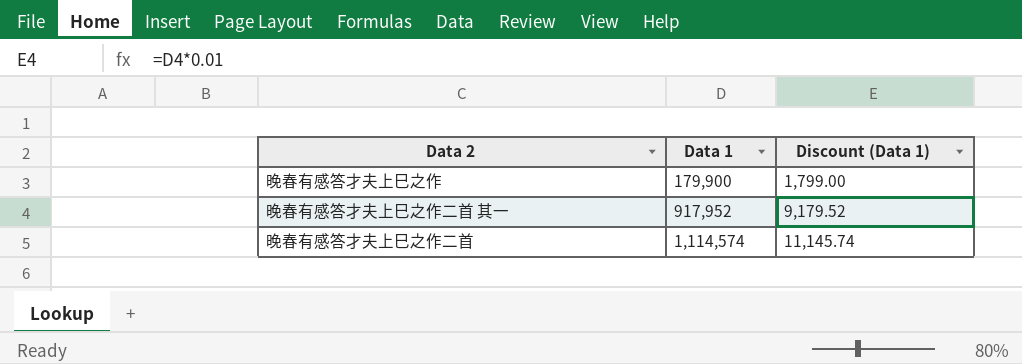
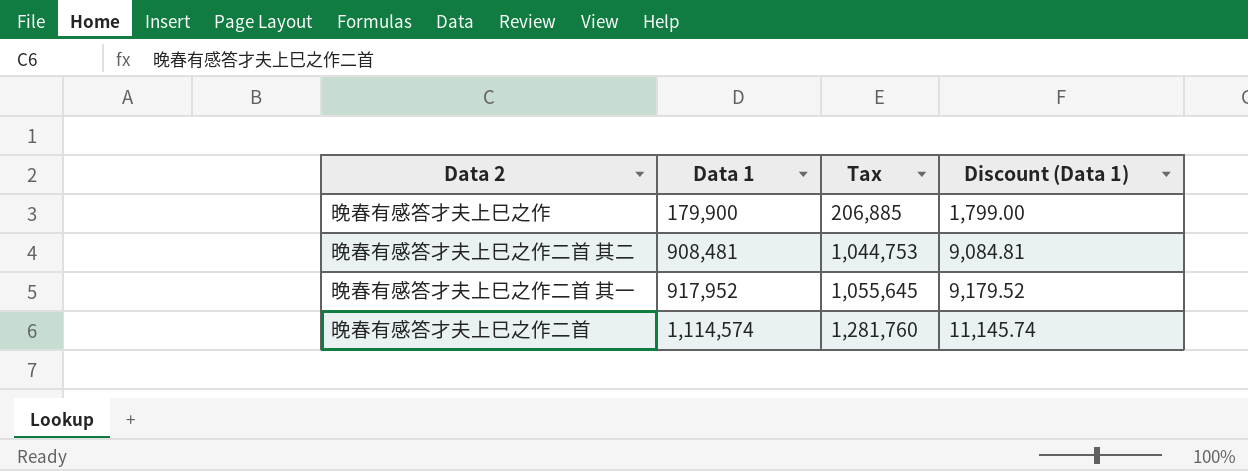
column Tax | formula: none -> [Data 1] * 1.15
row 晚春有感答才夫上巳之作二首 其二: none -> 908,481 | 1,044,753 | 9,084.81

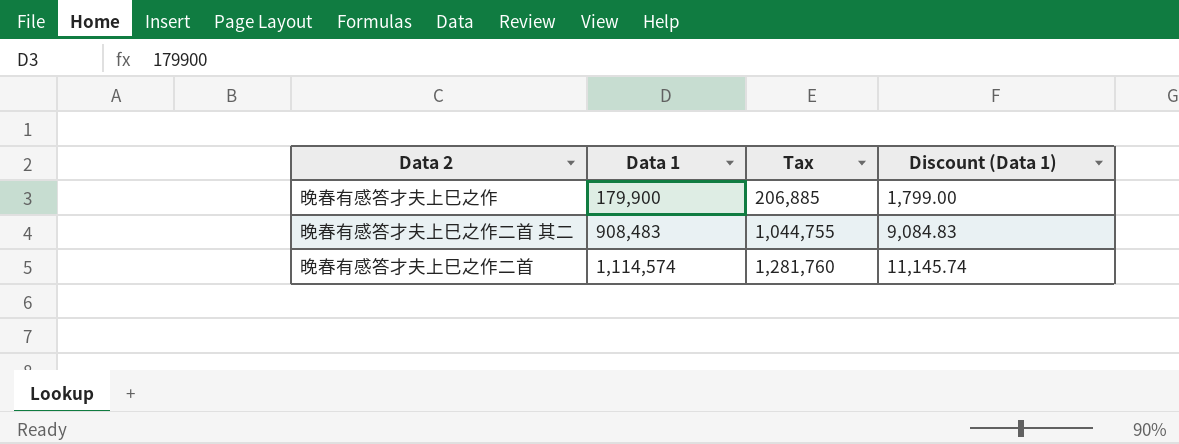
row 晚春有感答才夫上巳之作二首 其一: 917,952 | 1,055,645 | 9,179.52 -> none
晚春有感答才夫上巳之作二首 其二 | Data 1: 908,481 -> 908,483
晚春有感答才夫上巳之作二首 其二 | Tax: 1,044,753 -> 1,044,755
晚春有感答才夫上巳之作二首 其二 | Discount (Data 1): 9,084.81 -> 9,084.83

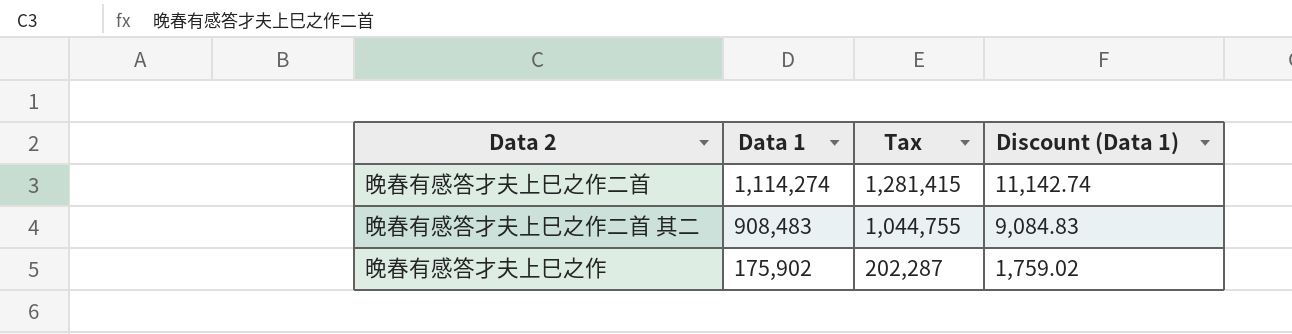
row order: Data 1 ascending -> Data 1 descending
晚春有感答才夫上巳之作二首 | Data 1: 1,114,574 -> 1,114,274
晚春有感答才夫上巳之作二首 | Tax: 1,281,760 -> 1,281,415
晚春有感答才夫上巳之作二首 | Discount (Data 1): 11,145.74 -> 11,142.74
晚春有感答才夫上巳之作 | Data 1: 179,900 -> 175,902
晚春有感答才夫上巳之作 | Tax: 206,885 -> 202,287
晚春有感答才夫上巳之作 | Discount (Data 1): 1,799.00 -> 1,759.02

